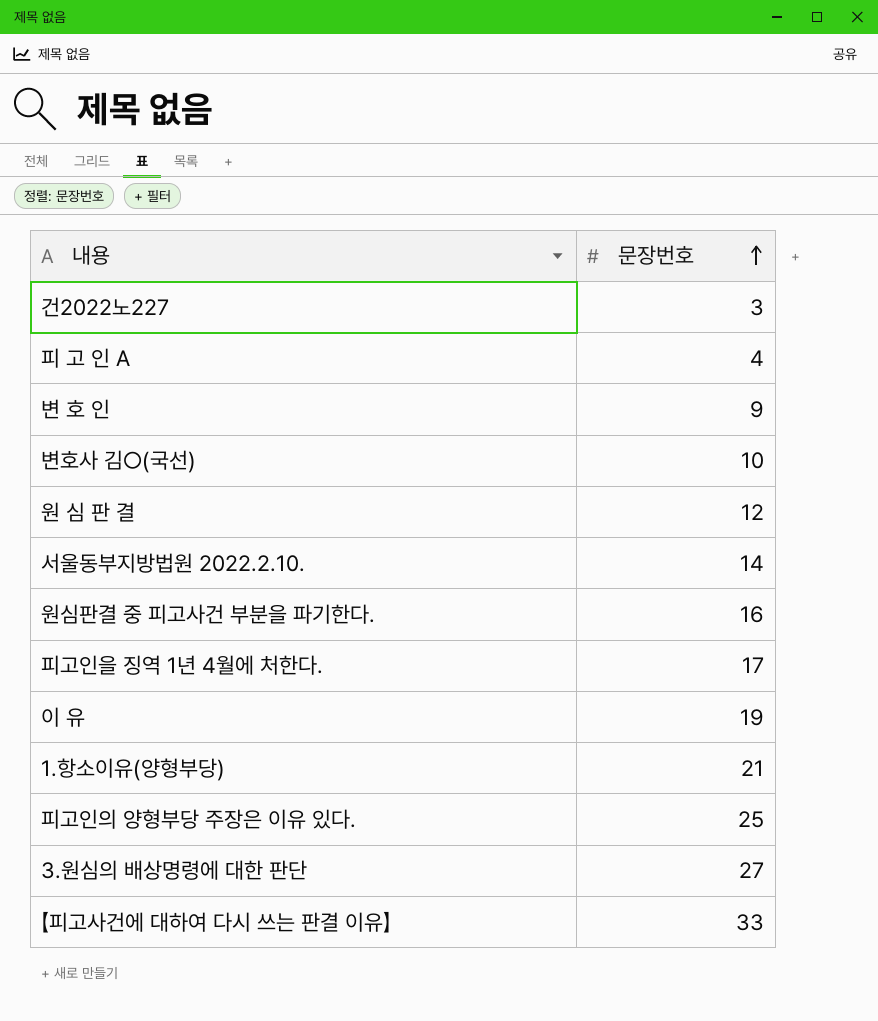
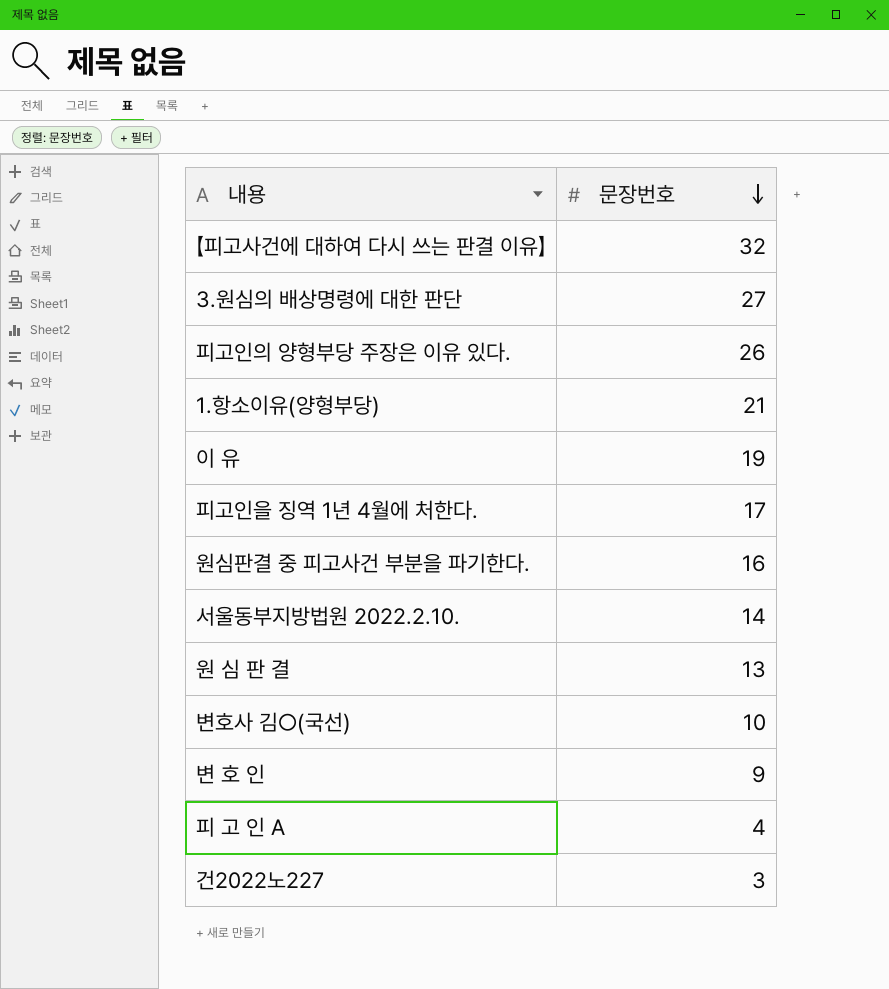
row order: 문장번호 ascending -> 문장번호 descending
【피고사건에 대하여 다시 쓰는 판결 이유】 | 문장번호: 33 -> 32
피고인의 양형부당 주장은 이유 있다. | 문장번호: 25 -> 26
원 심 판 결 | 문장번호: 12 -> 13

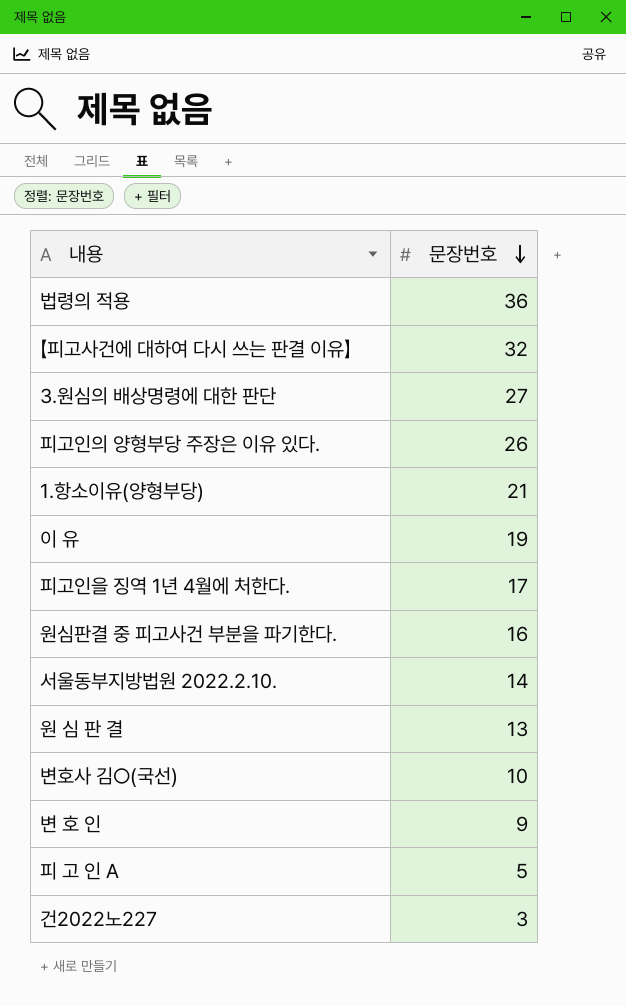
row 법령의 적용: none -> 36
피 고 인 A | 문장번호: 4 -> 5

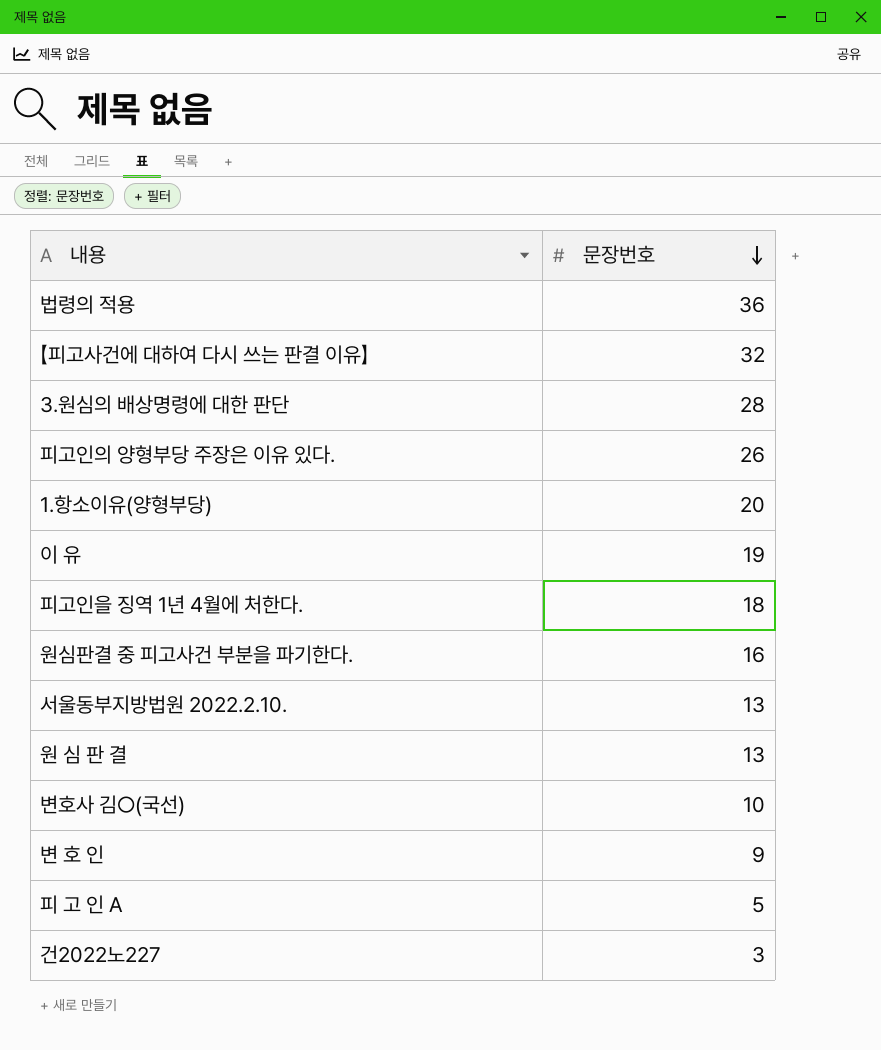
3.원심의 배상명령에 대한 판단 | 문장번호: 27 -> 28
1.항소이유(양형부당) | 문장번호: 21 -> 20
피고인을 징역 1년 4월에 처한다. | 문장번호: 17 -> 18
서울동부지방법원 2022.2.10. | 문장번호: 14 -> 13

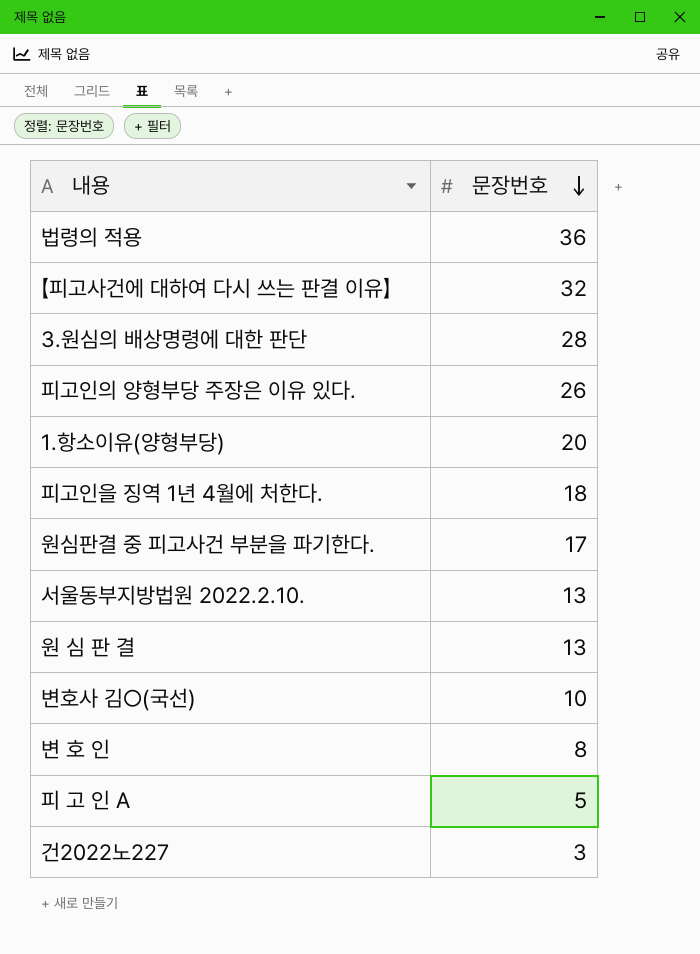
row 이 유: 19 -> none
원심판결 중 피고사건 부분을 파기한다. | 문장번호: 16 -> 17
변 호 인 | 문장번호: 9 -> 8

